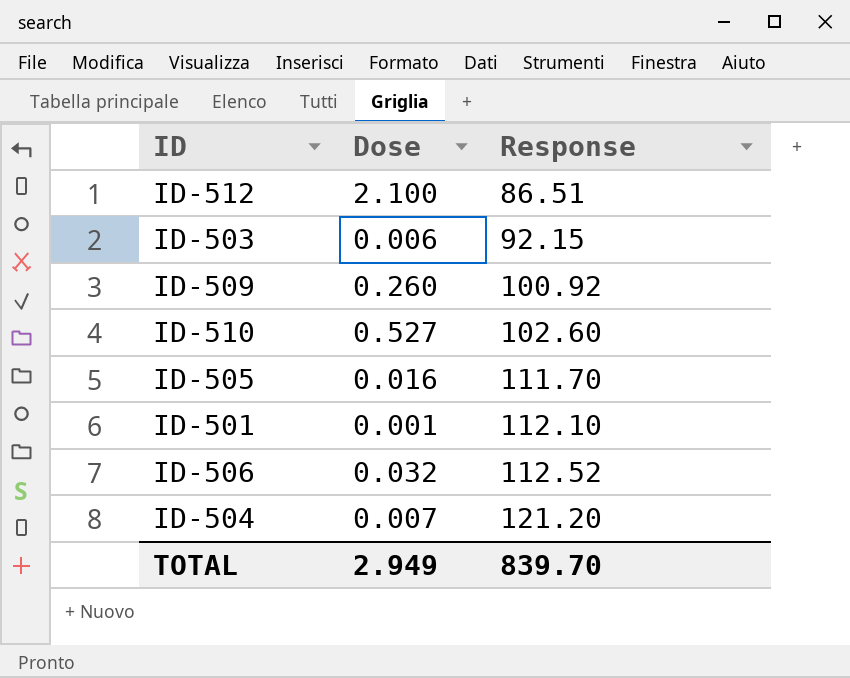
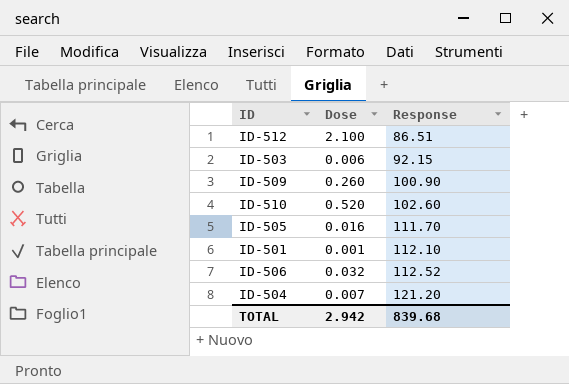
ID-509 | Response: 100.92 -> 100.90
ID-510 | Dose: 0.527 -> 0.520
TOTAL | Dose: 2.949 -> 2.942
TOTAL | Response: 839.70 -> 839.68

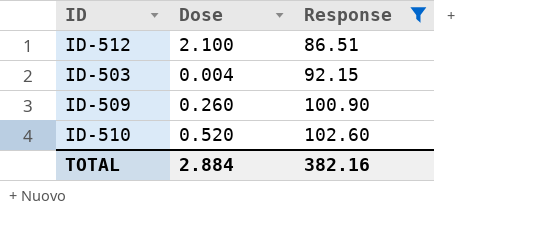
filter: none -> Response <= 102.60
ID-503 | Dose: 0.006 -> 0.004
TOTAL | Dose: 2.942 -> 2.884
TOTAL | Response: 839.68 -> 382.16

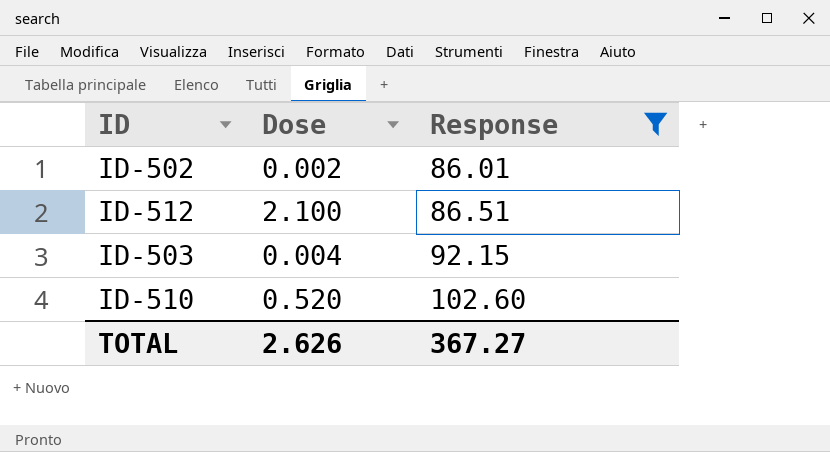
row ID-509: 0.260 | 100.90 -> none
row ID-502: none -> 0.002 | 86.01
TOTAL | Dose: 2.884 -> 2.626
TOTAL | Response: 382.16 -> 367.27

